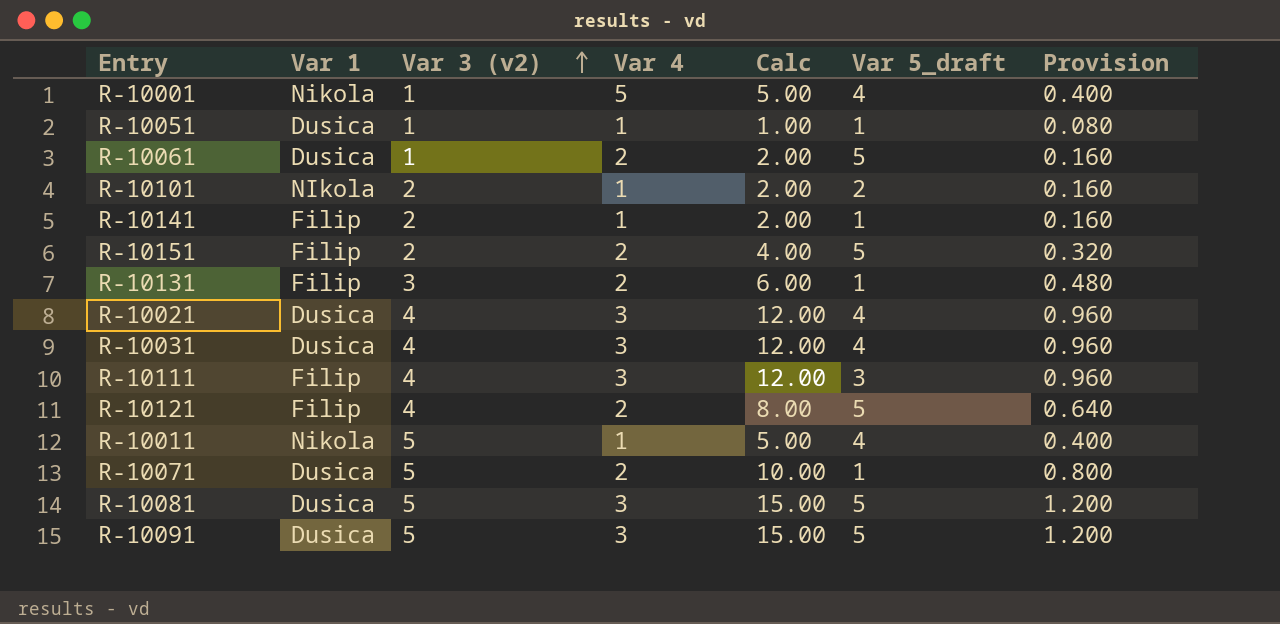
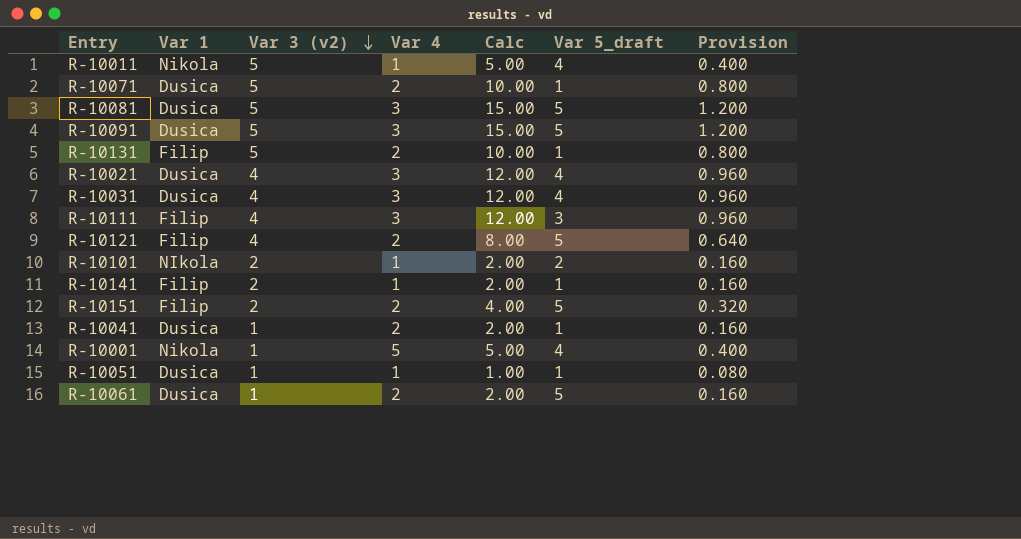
row order: Var 3 (v2) ascending -> Var 3 (v2) descending
R-10131 | Var 3 (v2): 3 -> 5
R-10131 | Calc: 6.00 -> 10.00
R-10131 | Provision: 0.480 -> 0.800
row R-10041: none -> Dusica | 1 | 2 | 2.00 | 1 | 0.160

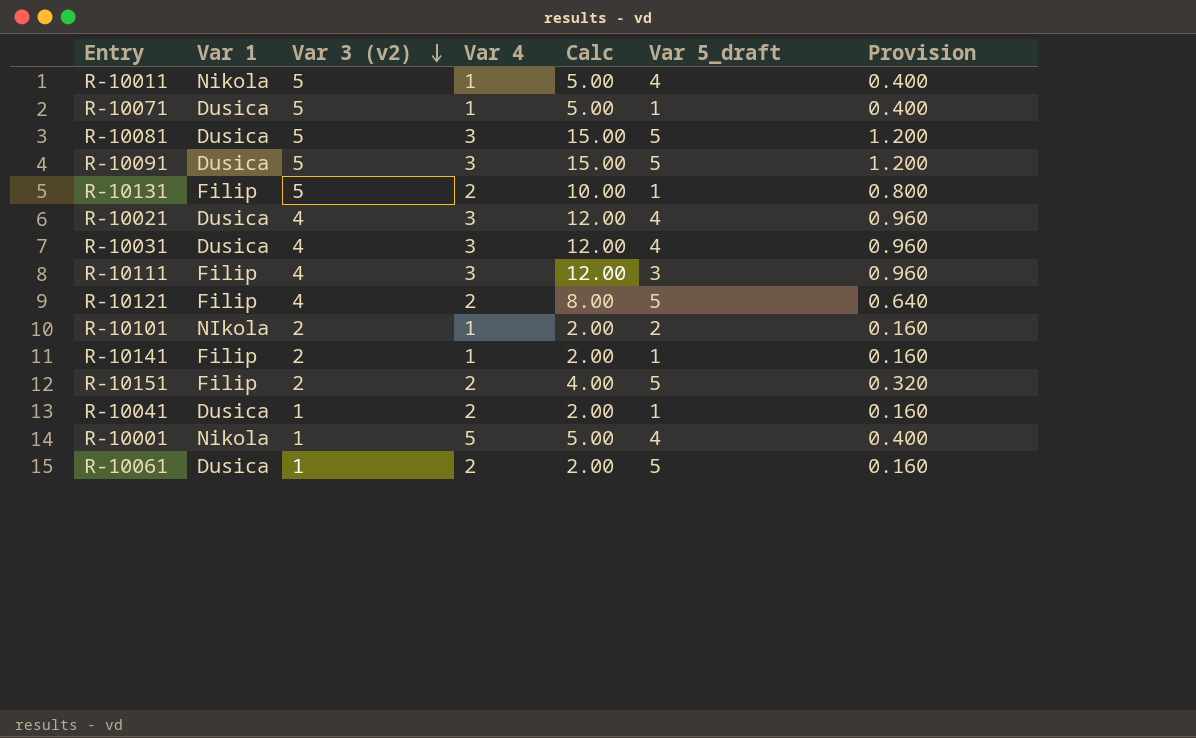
row R-10051: Dusica | 1 | 1 | 1.00 | 1 | 0.080 -> none
R-10071 | Var 4: 2 -> 1
R-10071 | Calc: 10.00 -> 5.00
R-10071 | Provision: 0.800 -> 0.400

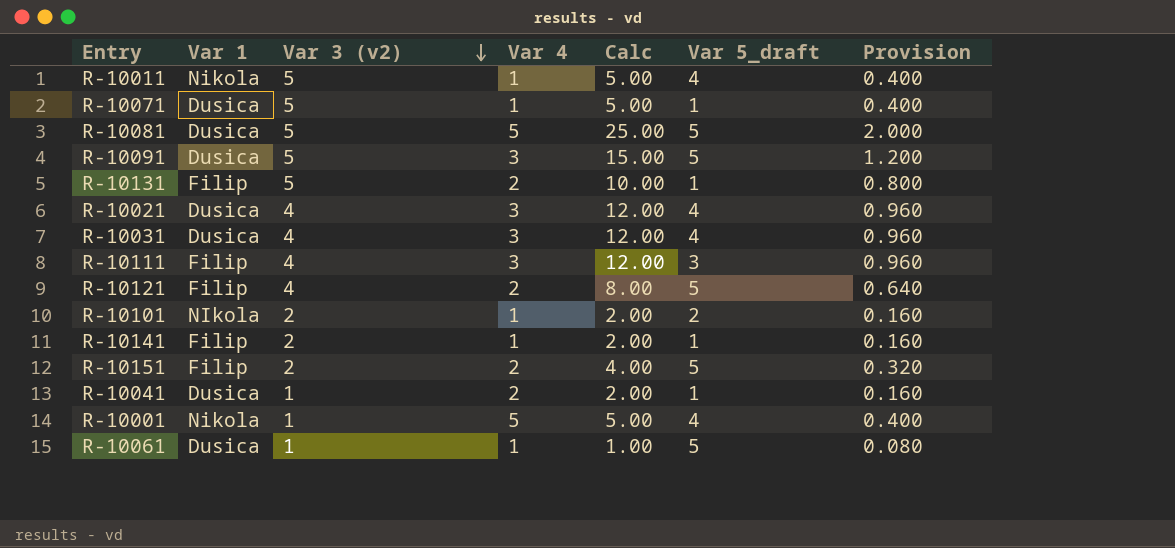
R-10081 | Var 4: 3 -> 5
R-10081 | Calc: 15.00 -> 25.00
R-10081 | Provision: 1.200 -> 2.000
R-10061 | Var 4: 2 -> 1
R-10061 | Calc: 2.00 -> 1.00
R-10061 | Provision: 0.160 -> 0.080

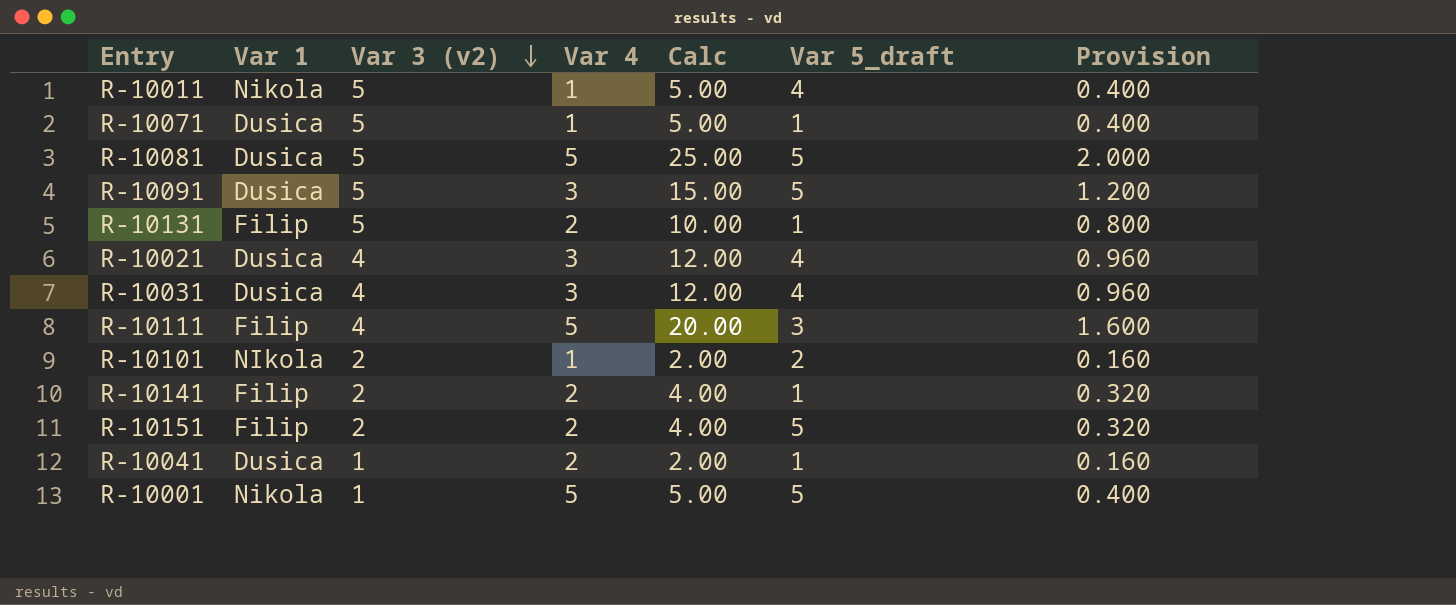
row R-10121: Filip | 4 | 2 | 8.00 | 5 | 0.640 -> none
row R-10061: Dusica | 1 | 1 | 1.00 | 5 | 0.080 -> none
R-10111 | Var 4: 3 -> 5
R-10111 | Calc: 12.00 -> 20.00
R-10111 | Provision: 0.960 -> 1.600
R-10141 | Var 4: 1 -> 2
R-10141 | Calc: 2.00 -> 4.00
R-10141 | Provision: 0.160 -> 0.320
R-10001 | Var 5_draft: 4 -> 5

